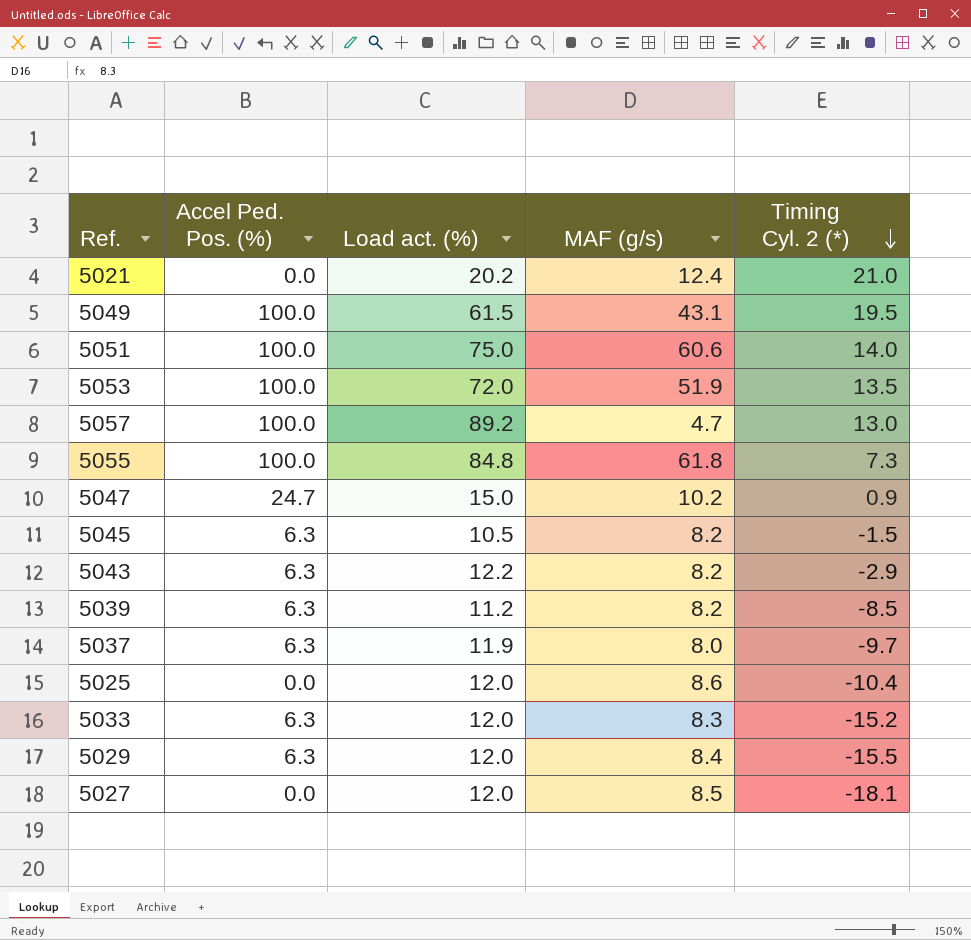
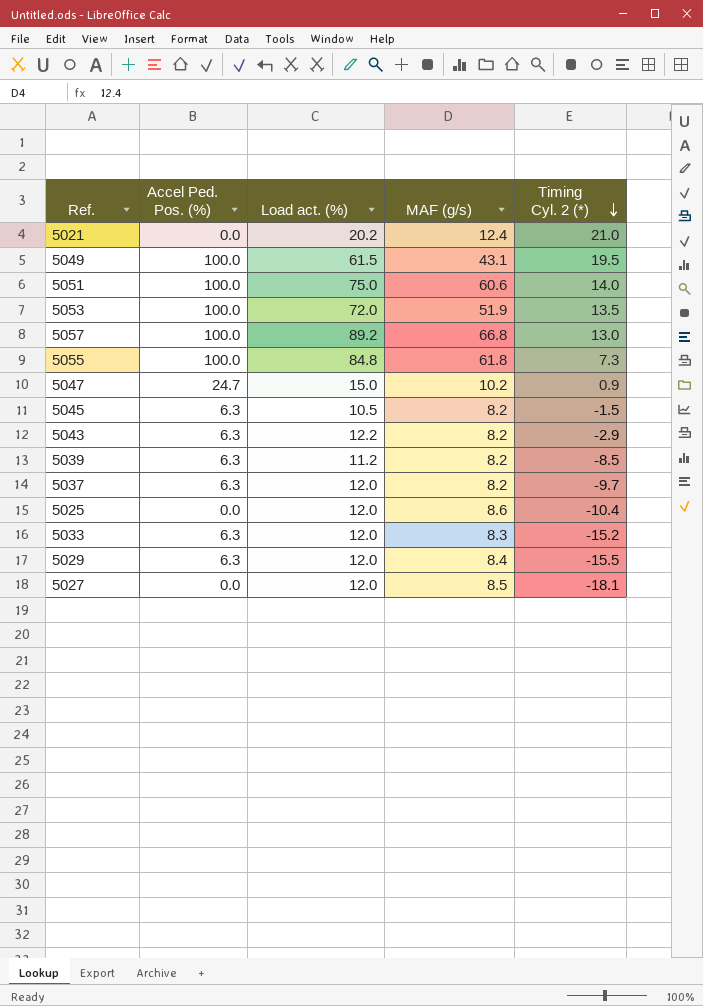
5057 | MAF (g/s): 4.7 -> 66.8
5037 | Load act. (%): 11.9 -> 12.0
5037 | MAF (g/s): 8.0 -> 8.2

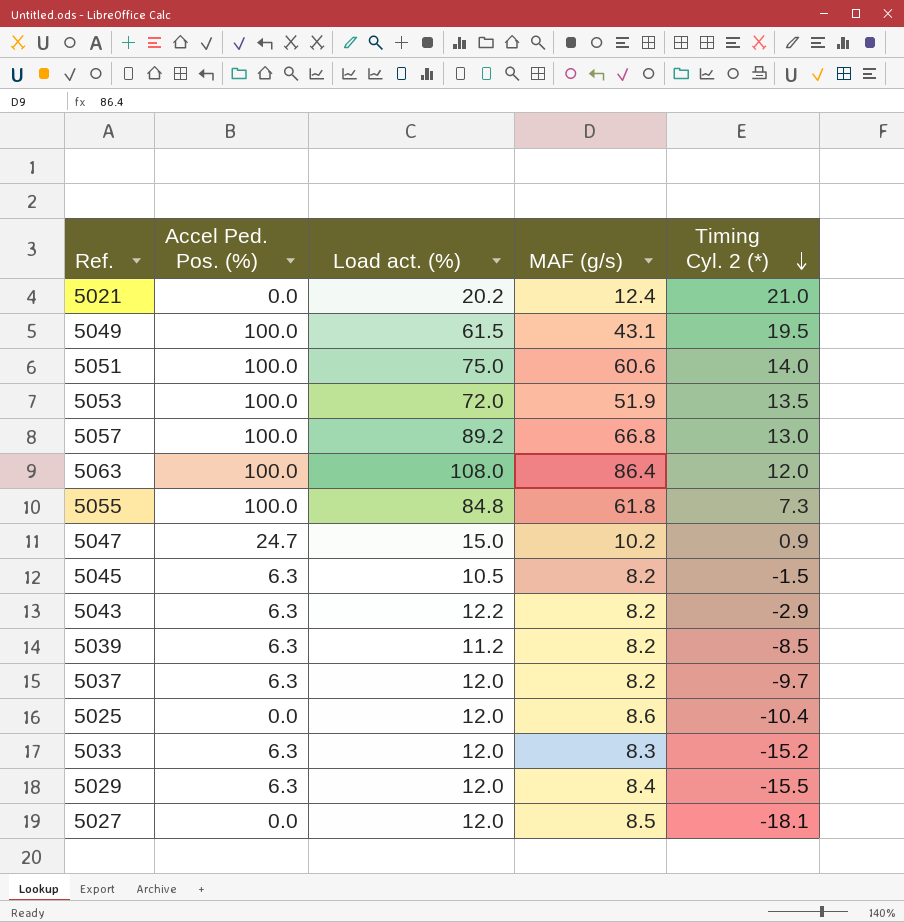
row 5063: none -> 100.0 | 108.0 | 86.4 | 12.0

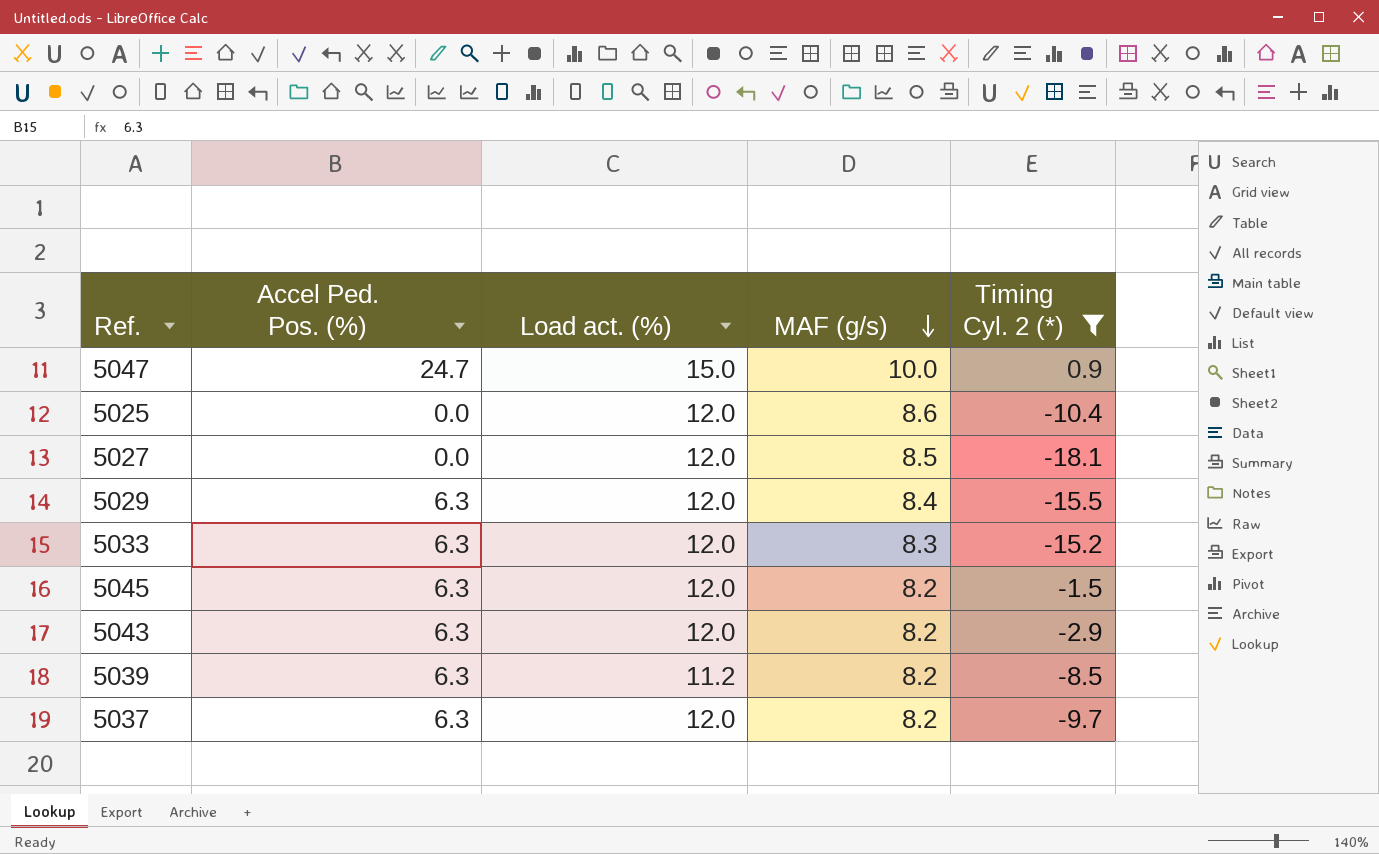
filter: none -> Timing Cyl. 2 (*) <= 0.9
row order: Timing Cyl. 2 (*) descending -> MAF (g/s) descending
5047 | MAF (g/s): 10.2 -> 10.0
5045 | Load act. (%): 10.5 -> 12.0
5043 | Load act. (%): 12.2 -> 12.0

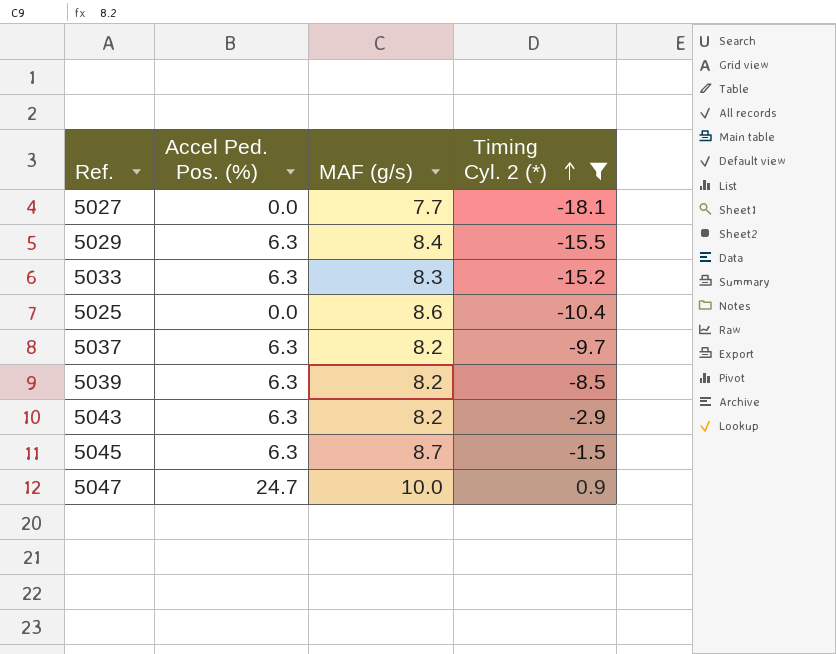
row order: MAF (g/s) descending -> Timing Cyl. 2 (*) ascending
column Load act. (%) | position: 3 -> none
5027 | MAF (g/s): 8.5 -> 7.7
5045 | MAF (g/s): 8.2 -> 8.7

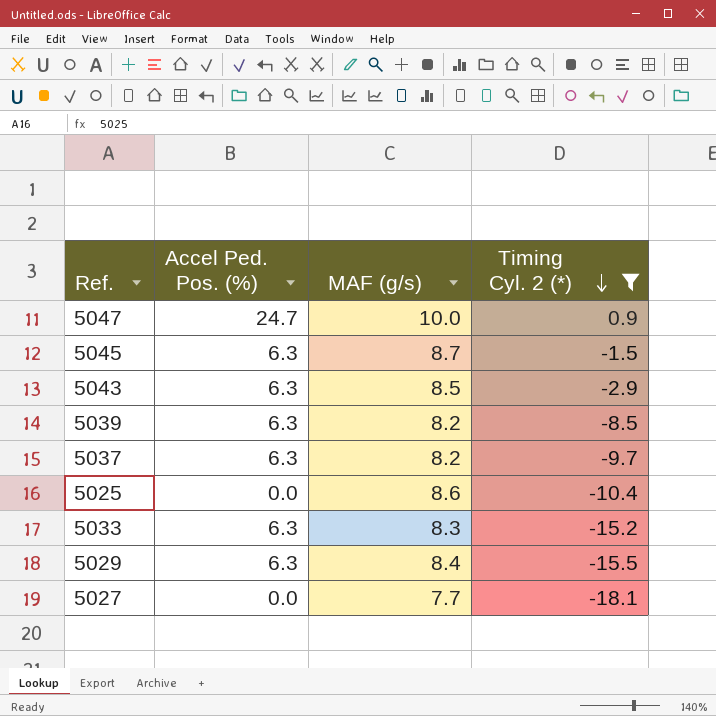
row order: Timing Cyl. 2 (*) ascending -> Timing Cyl. 2 (*) descending
5043 | MAF (g/s): 8.2 -> 8.5

